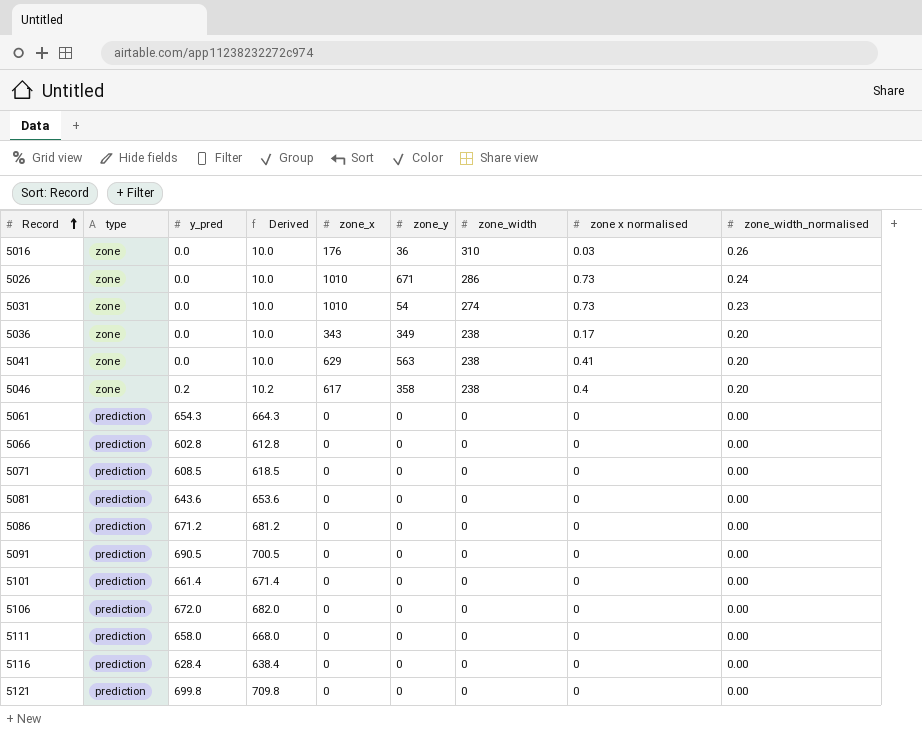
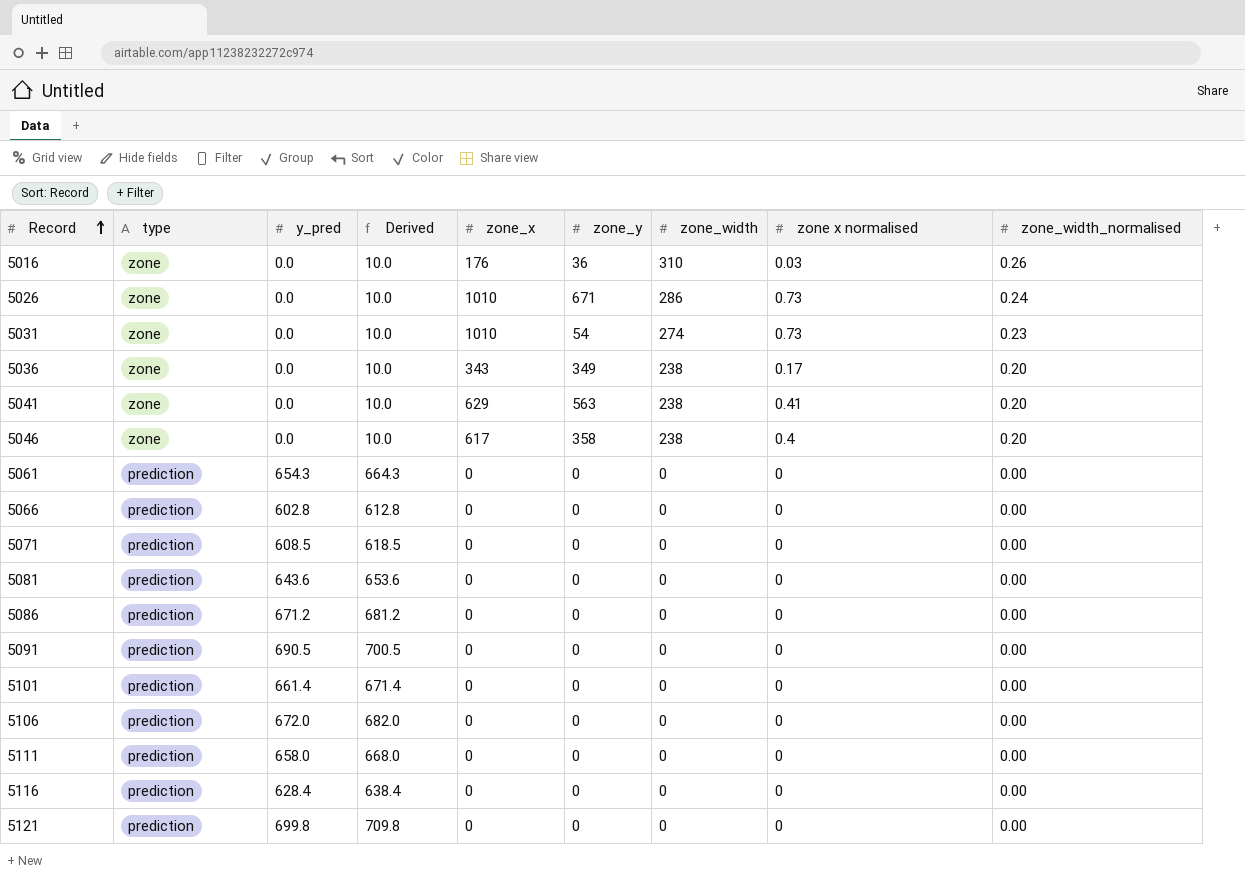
5046 | y_pred: 0.2 -> 0.0
5046 | Derived: 10.2 -> 10.0

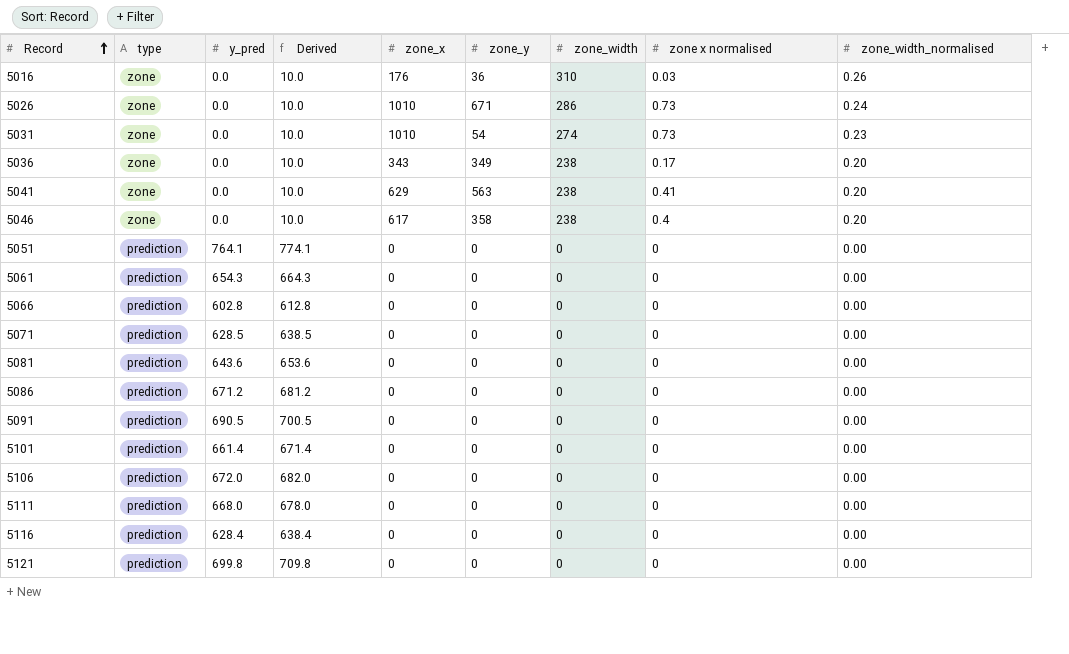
row 5051: none -> prediction | 764.1 | 774.1 | 0 | 0 | 0 | 0 | 0.00
5071 | y_pred: 608.5 -> 628.5
5071 | Derived: 618.5 -> 638.5
5111 | y_pred: 658.0 -> 668.0
5111 | Derived: 668.0 -> 678.0

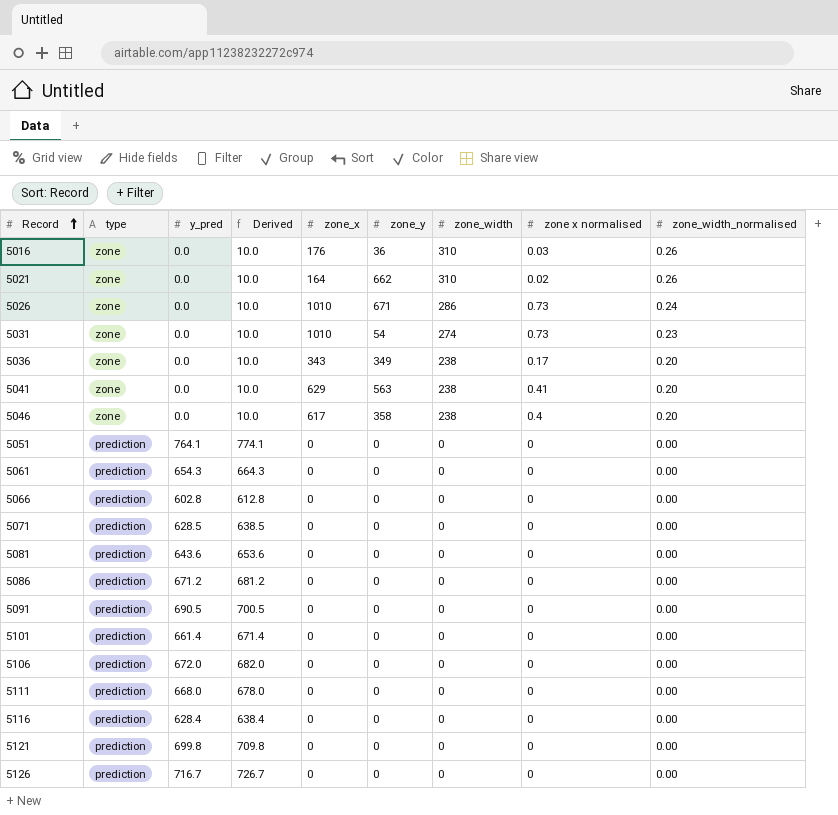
row 5021: none -> zone | 0.0 | 10.0 | 164 | 662 | 310 | 0.02 | 0.26
row 5126: none -> prediction | 716.7 | 726.7 | 0 | 0 | 0 | 0 | 0.00

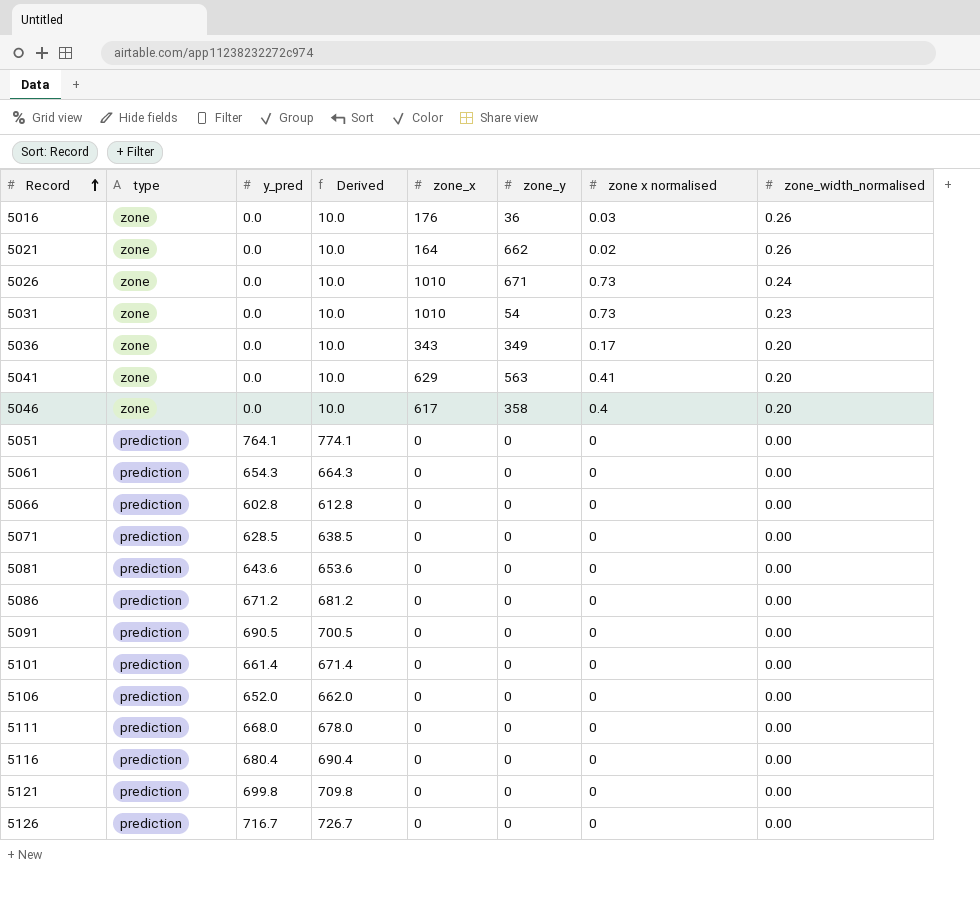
column zone_width | position: 7 -> none
5106 | y_pred: 672.0 -> 652.0
5106 | Derived: 682.0 -> 662.0
5116 | y_pred: 628.4 -> 680.4
5116 | Derived: 638.4 -> 690.4

